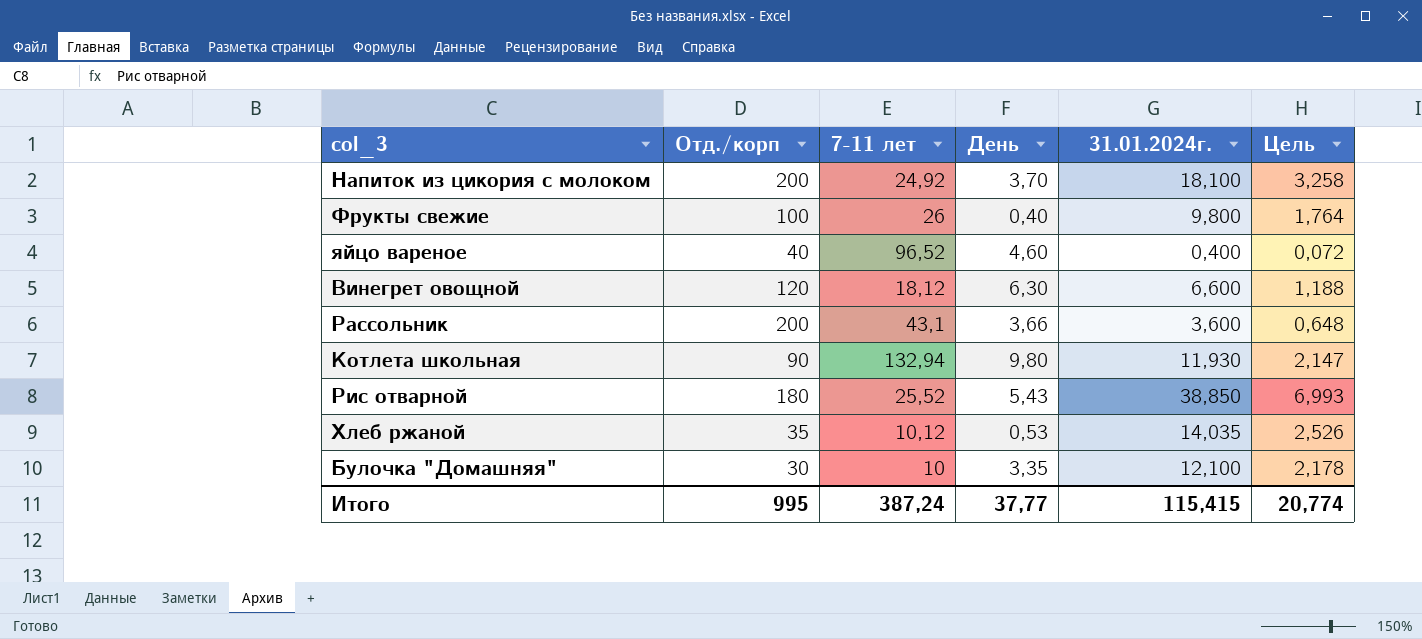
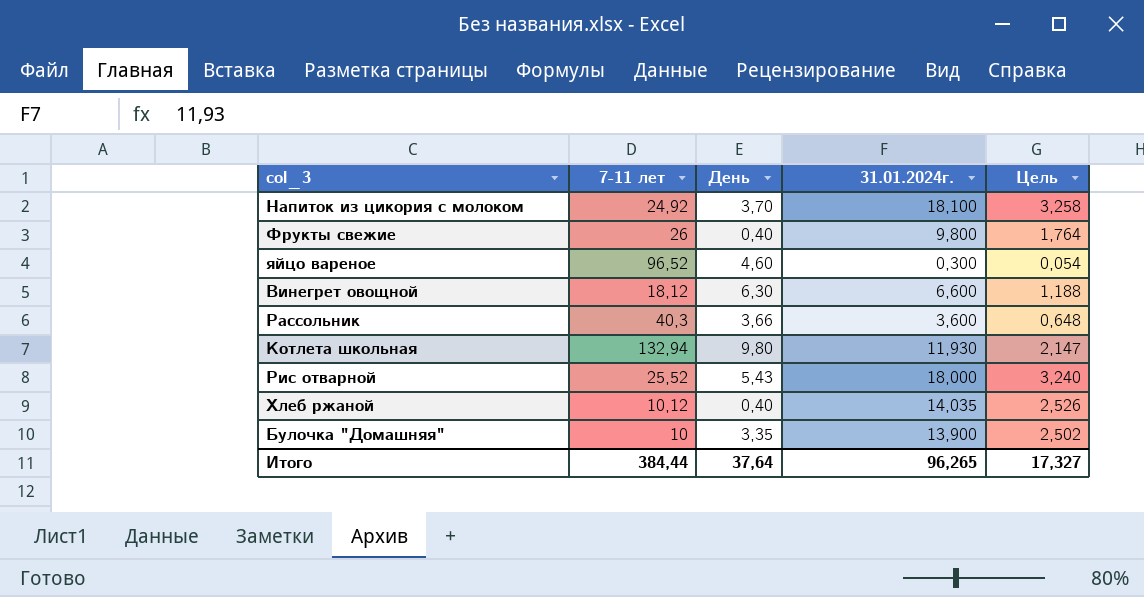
column Отд./корп | position: 2 -> none
яйцо вареное | 31.01.2024г.: 0,400 -> 0,300
яйцо вареное | Цель: 0,072 -> 0,054
Рассольник | 7-11 лет: 43,1 -> 40,3
Рис отварной | 31.01.2024г.: 38,850 -> 18,000
Рис отварной | Цель: 6,993 -> 3,240
Хлеб ржаной | День: 0,53 -> 0,40
Булочка "Домашняя" | 31.01.2024г.: 12,100 -> 13,900
Булочка "Домашняя" | Цель: 2,178 -> 2,502
Итого | 7-11 лет: 387,24 -> 384,44
Итого | День: 37,77 -> 37,64
Итого | 31.01.2024г.: 115,415 -> 96,265
Итого | Цель: 20,774 -> 17,327

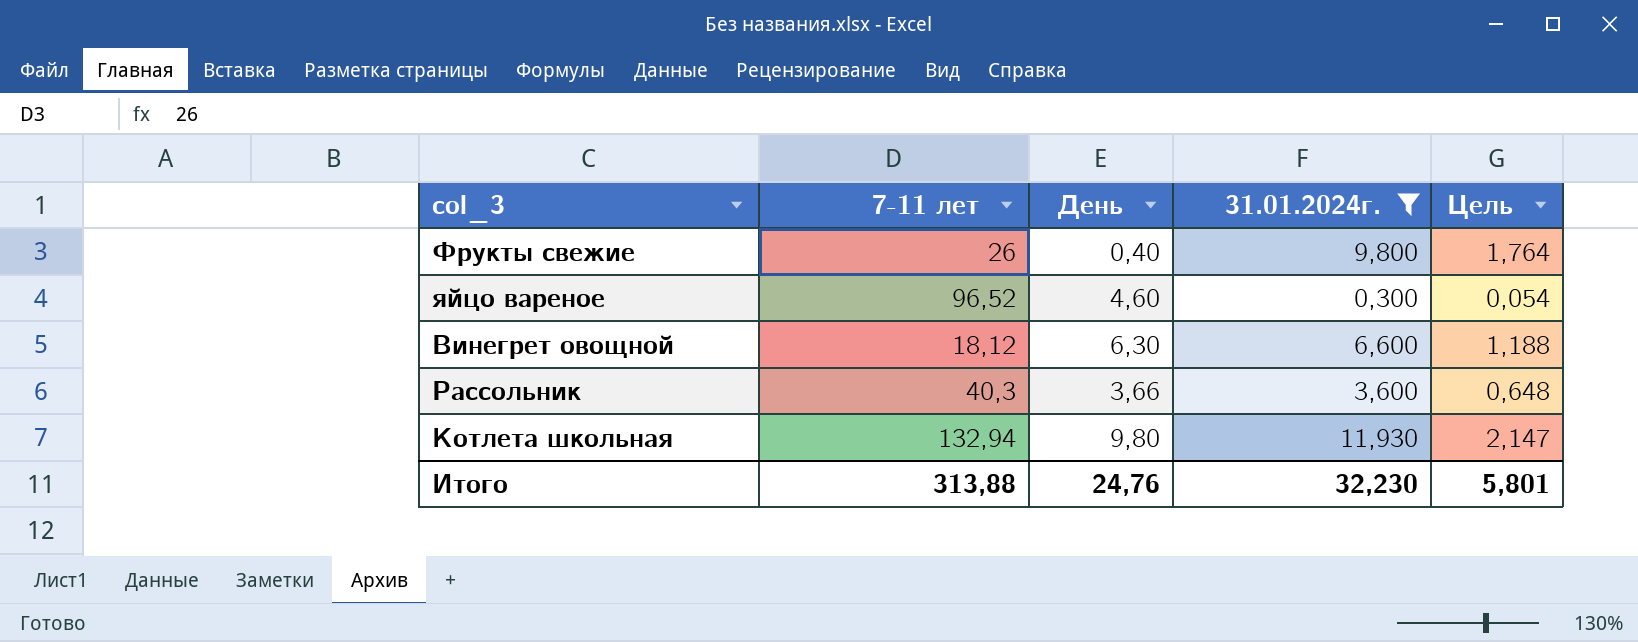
filter: none -> 31.01.2024г. <= 11,930
Итого | 7-11 лет: 384,44 -> 313,88
Итого | День: 37,64 -> 24,76
Итого | 31.01.2024г.: 96,265 -> 32,230
Итого | Цель: 17,327 -> 5,801

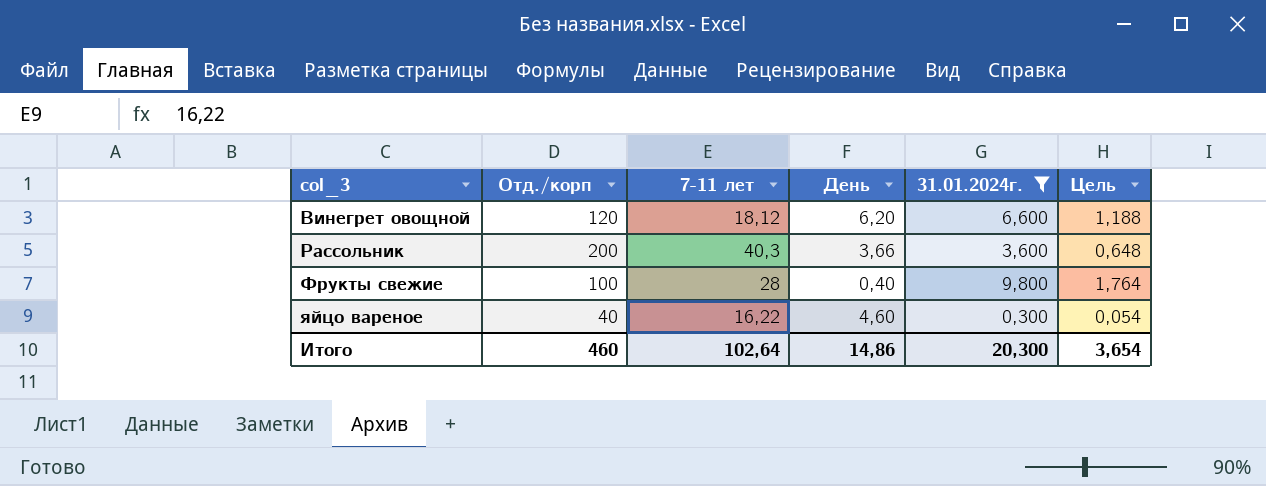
row order: none -> col_3 ascending
column Отд./корп | position: none -> 2
row Котлета школьная: 132,94 | 9,80 | 11,930 | 2,147 -> none
Винегрет овощной | День: 6,30 -> 6,20
Фрукты свежие | 7-11 лет: 26 -> 28
яйцо вареное | 7-11 лет: 96,52 -> 16,22
Итого | 7-11 лет: 313,88 -> 102,64
Итого | День: 24,76 -> 14,86
Итого | 31.01.2024г.: 32,230 -> 20,300
Итого | Цель: 5,801 -> 3,654

